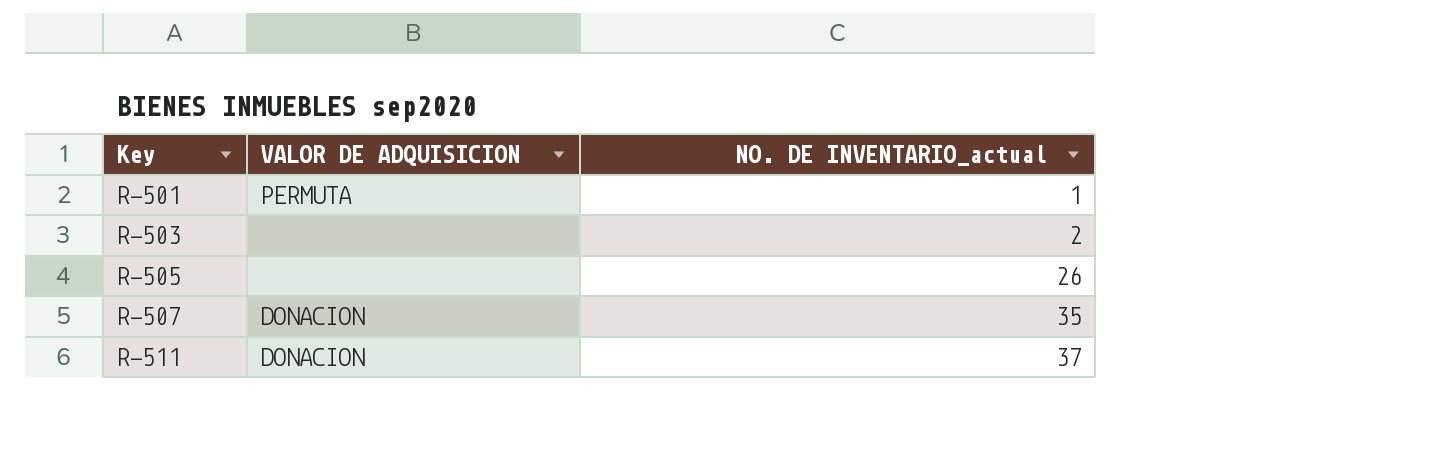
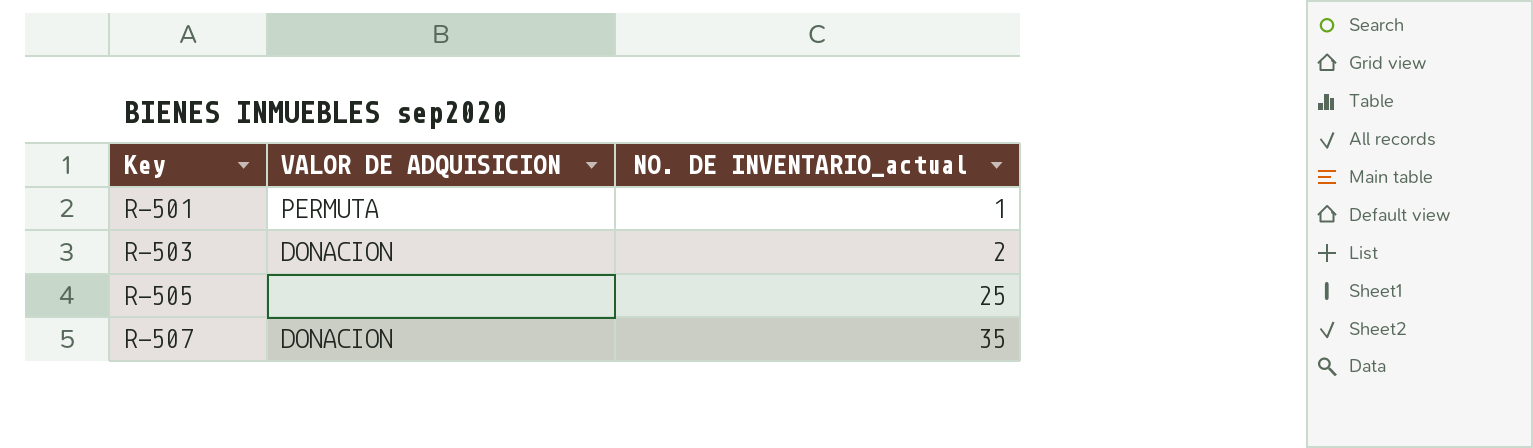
row R-511: DONACION | 37 -> none
R-503 | VALOR DE ADQUISICION: none -> DONACION
R-505 | NO. DE INVENTARIO_actual: 26 -> 25

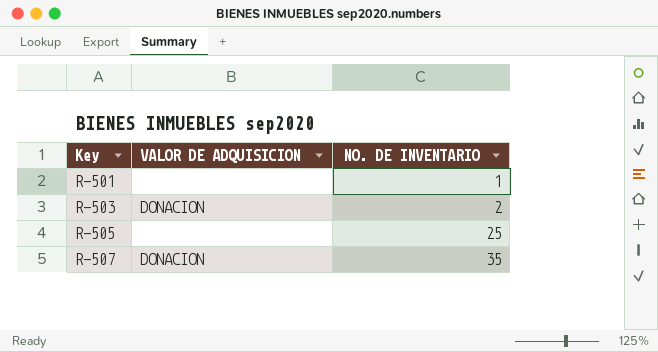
column name: NO. DE INVENTARIO_actual -> NO. DE INVENTARIO
R-501 | VALOR DE ADQUISICION: PERMUTA -> none

